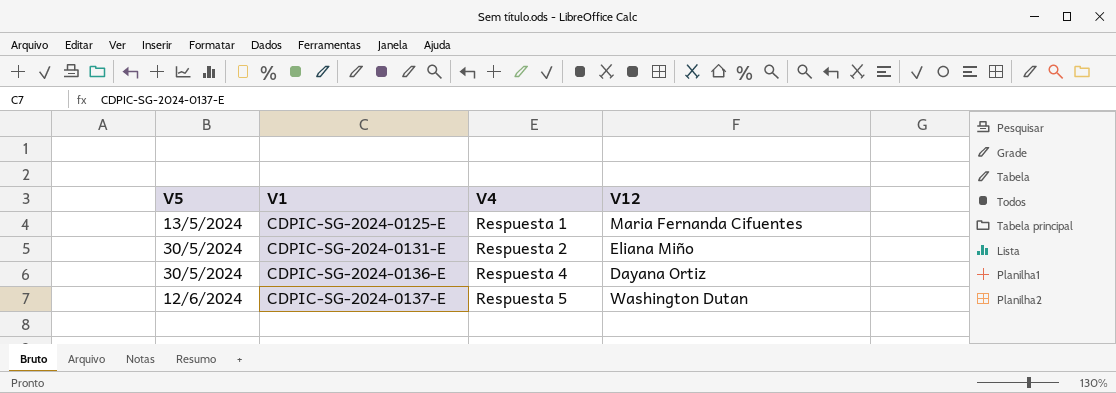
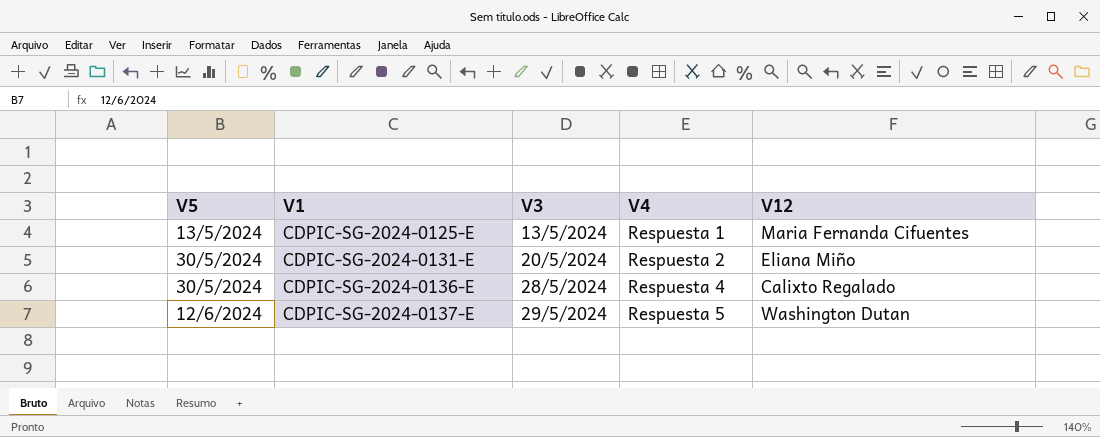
column V3 | position: none -> 3
CDPIC-SG-2024-0136-E | V12: Dayana Ortiz -> Calixto Regalado

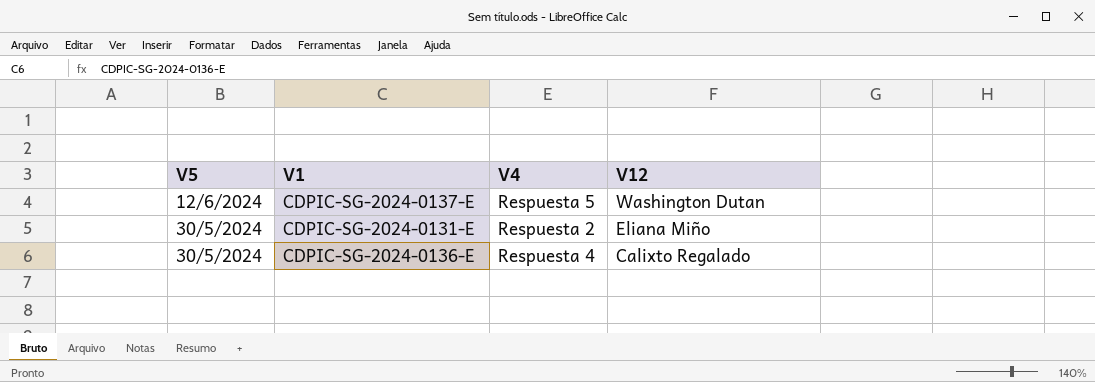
row order: V5 ascending -> V5 descending
column V3 | position: 3 -> none
row CDPIC-SG-2024-0125-E: 13/5/2024 | 13/5/2024 | Respuesta 1 | Maria Fernanda Cifuentes -> none

